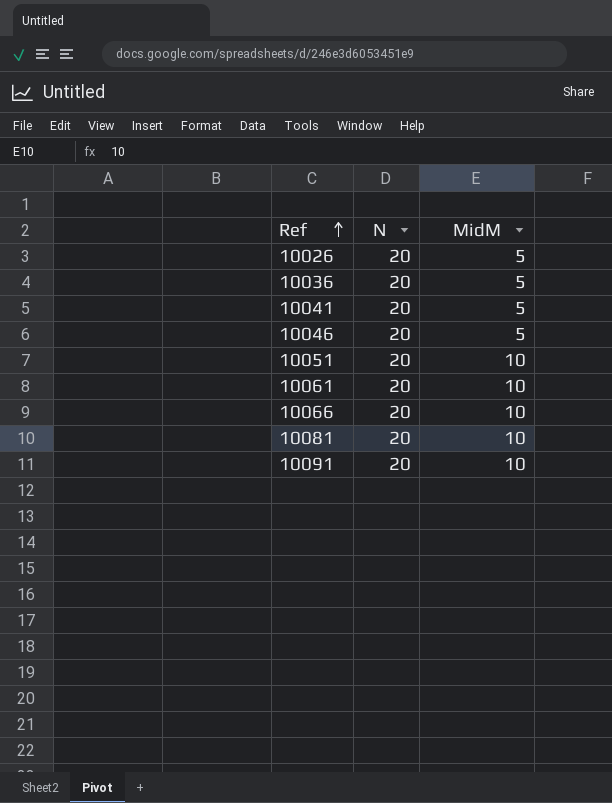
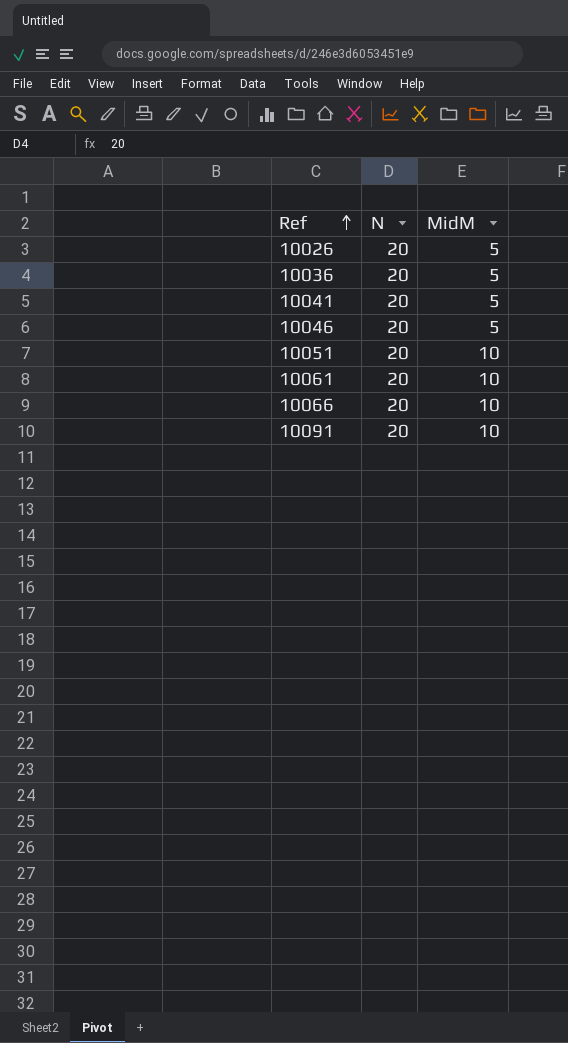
row 10081: 20 | 10 -> none

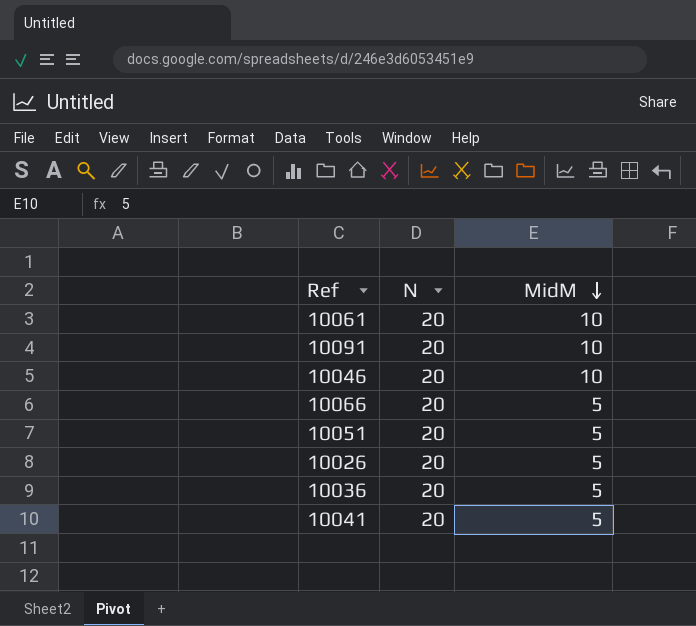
row order: Ref ascending -> MidM descending
10046 | MidM: 5 -> 10
10066 | MidM: 10 -> 5
10051 | MidM: 10 -> 5

